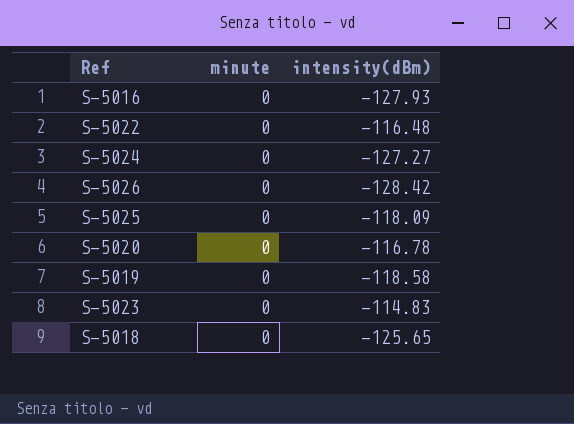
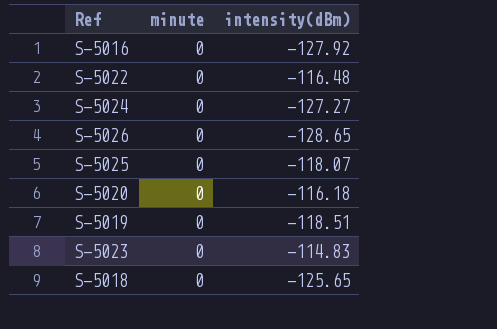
S-5016 | intensity(dBm): -127.93 -> -127.92
S-5026 | intensity(dBm): -128.42 -> -128.65
S-5025 | intensity(dBm): -118.09 -> -118.07
S-5020 | intensity(dBm): -116.78 -> -116.18
S-5019 | intensity(dBm): -118.58 -> -118.51

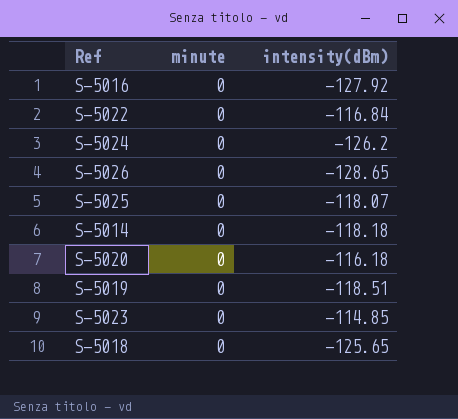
S-5022 | intensity(dBm): -116.48 -> -116.84
S-5024 | intensity(dBm): -127.27 -> -126.2
row S-5014: none -> 0 | -118.18
S-5023 | intensity(dBm): -114.83 -> -114.85

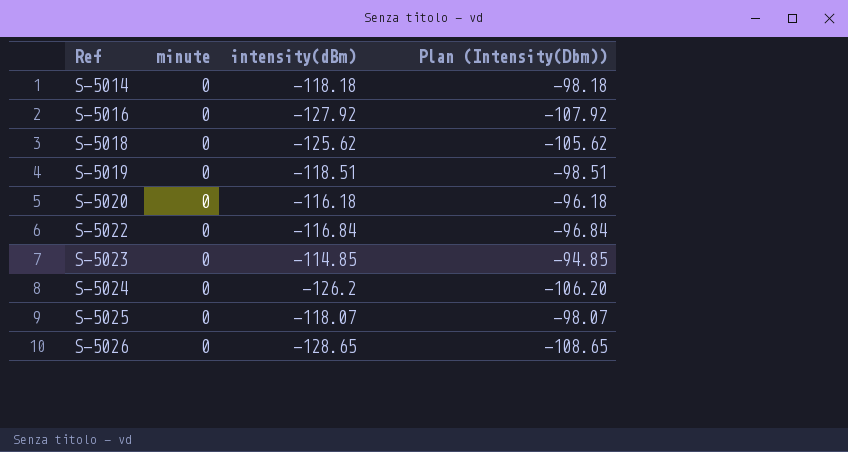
row order: none -> Ref ascending
column Plan (Intensity(Dbm)) | formula: none -> [intensity(dBm)] + 20
S-5018 | intensity(dBm): -125.65 -> -125.62

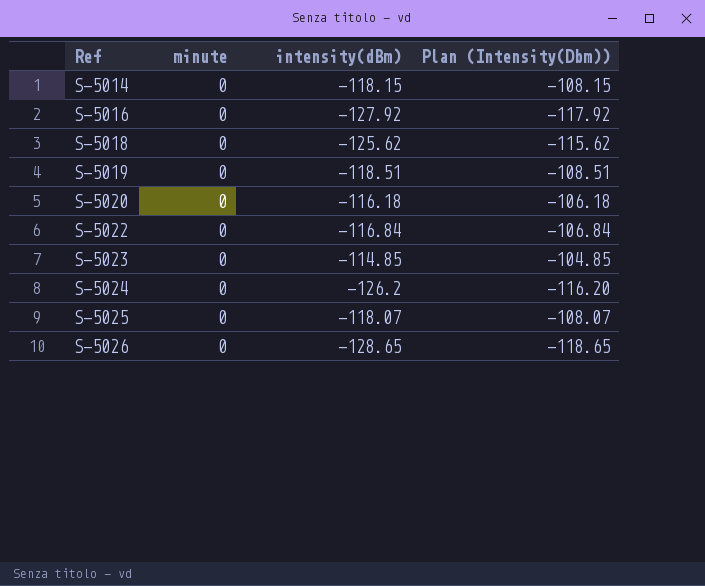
column Plan (Intensity(Dbm)) | formula: [intensity(dBm)] + 20 -> [intensity(dBm)] + 10
S-5014 | intensity(dBm): -118.18 -> -118.15

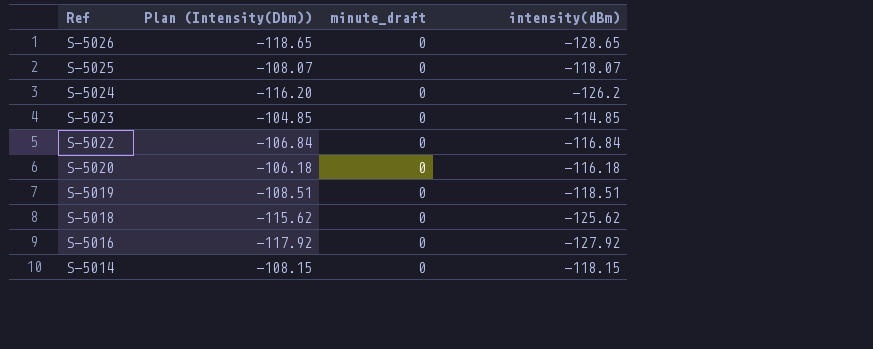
row order: Ref ascending -> Ref descending
column Plan (Intensity(Dbm)) | position: 4 -> 2
column name: minute -> minute_draft

